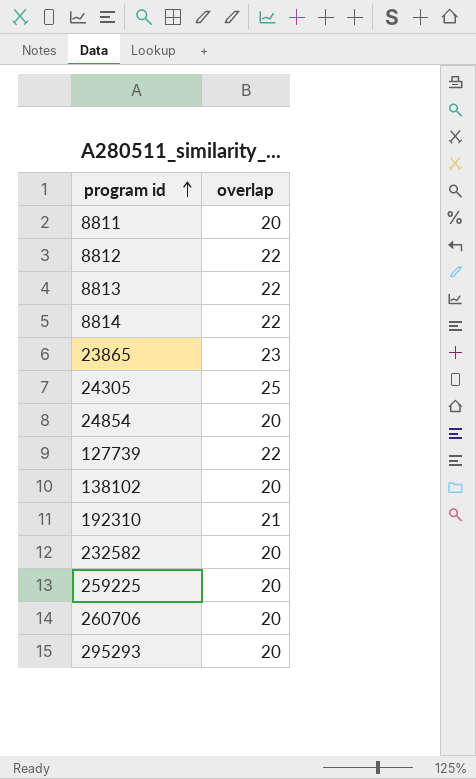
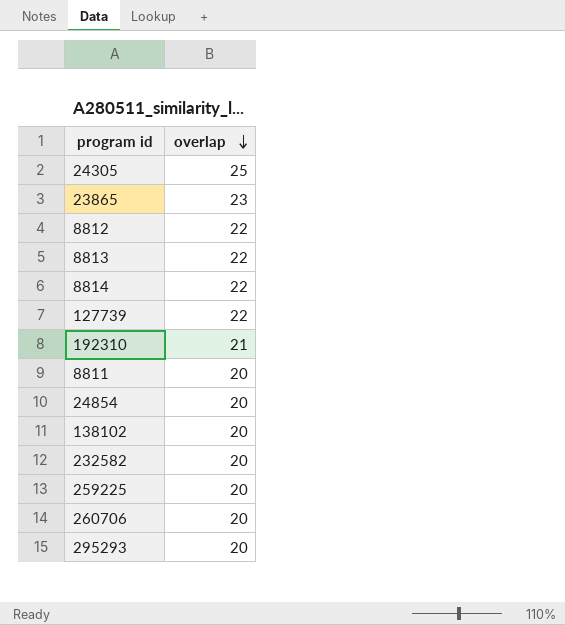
row order: program id ascending -> overlap descending

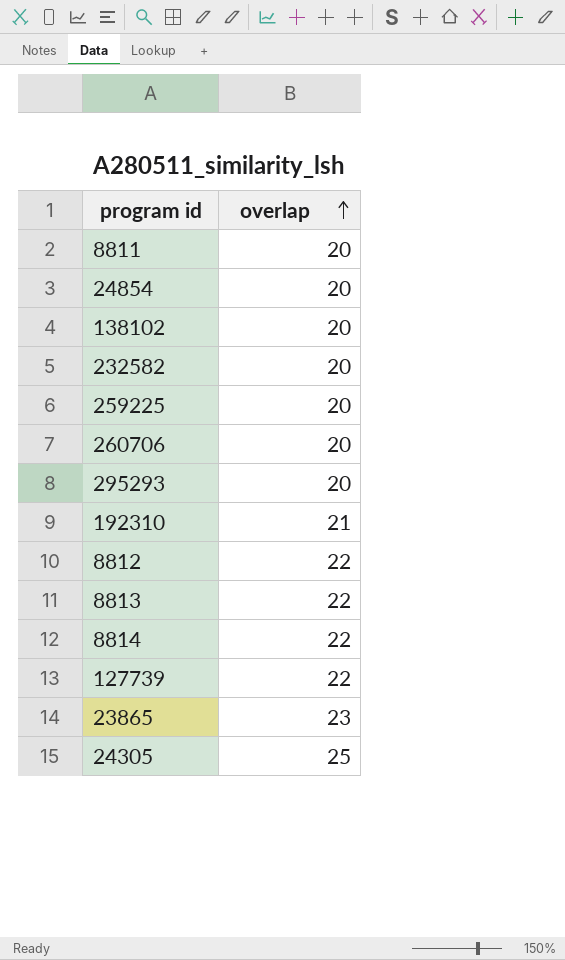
row order: overlap descending -> overlap ascending

